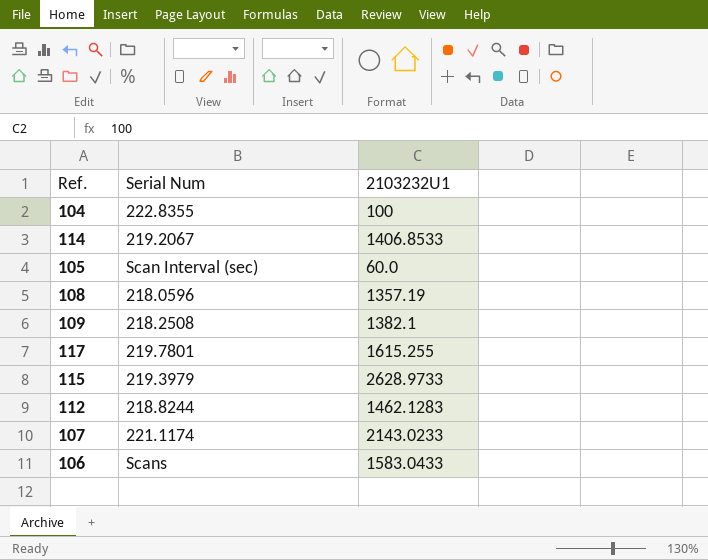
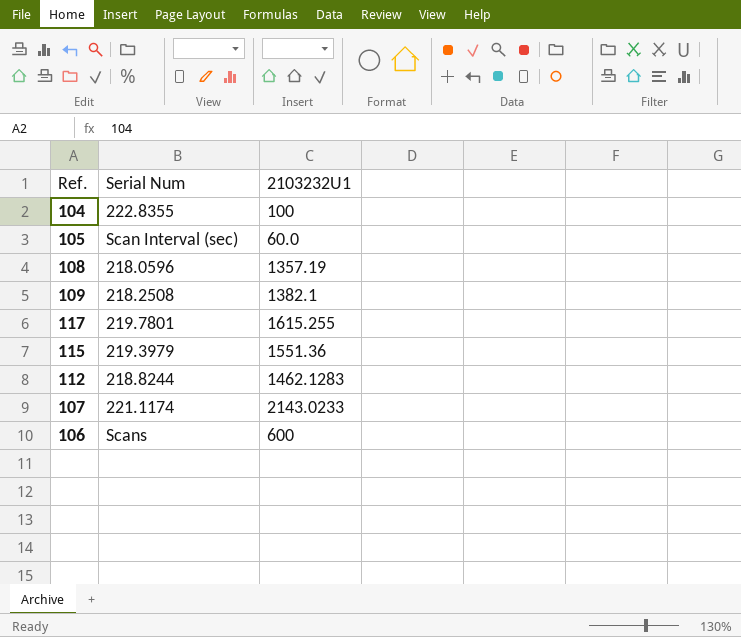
row 114: 219.2067 | 1406.8533 -> none
115 | 2103232U1: 2628.9733 -> 1551.36
106 | 2103232U1: 1583.0433 -> 600

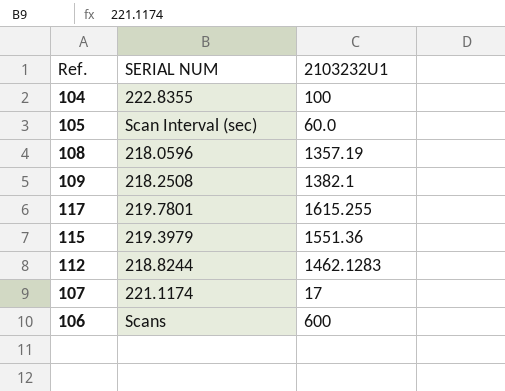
column name: Serial Num -> SERIAL NUM
107 | 2103232U1: 2143.0233 -> 17

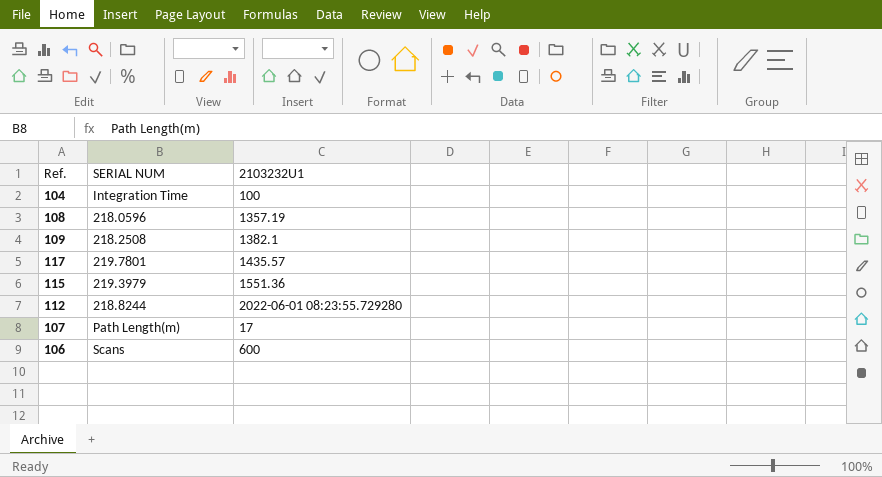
row 105: Scan Interval (sec) | 60.0 -> none
104 | SERIAL NUM: 222.8355 -> Integration Time
117 | 2103232U1: 1615.255 -> 1435.57
112 | 2103232U1: 1462.1283 -> 2022-06-01 08:23:55.729280
107 | SERIAL NUM: 221.1174 -> Path Length(m)

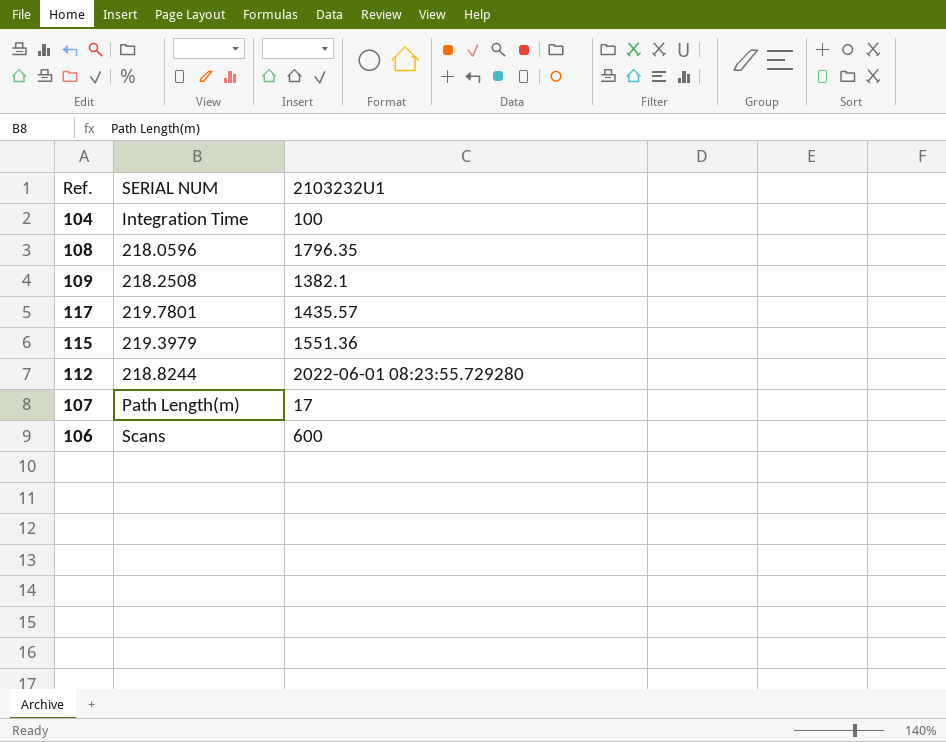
108 | 2103232U1: 1357.19 -> 1796.35

